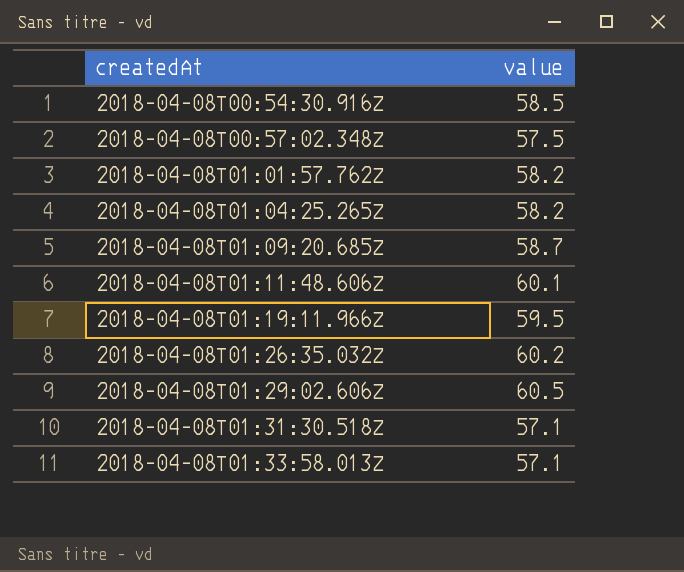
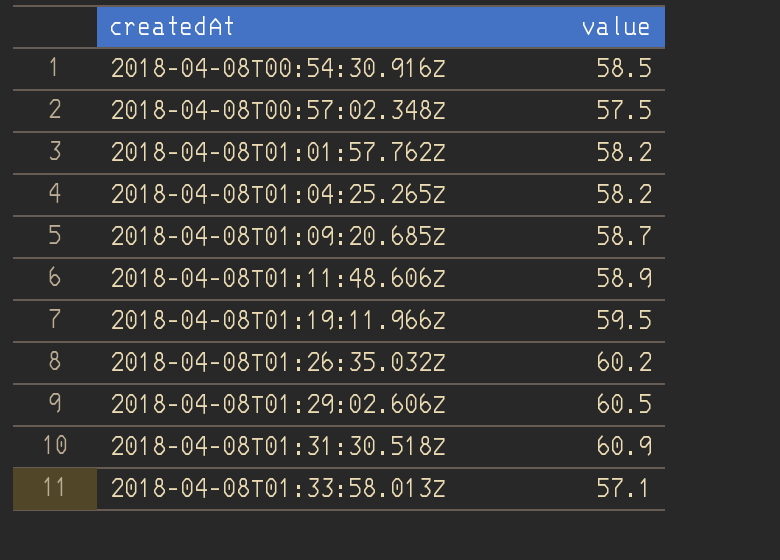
2018-04-08T01:11:48.606Z | value: 60.1 -> 58.9
2018-04-08T01:31:30.518Z | value: 57.1 -> 60.9

